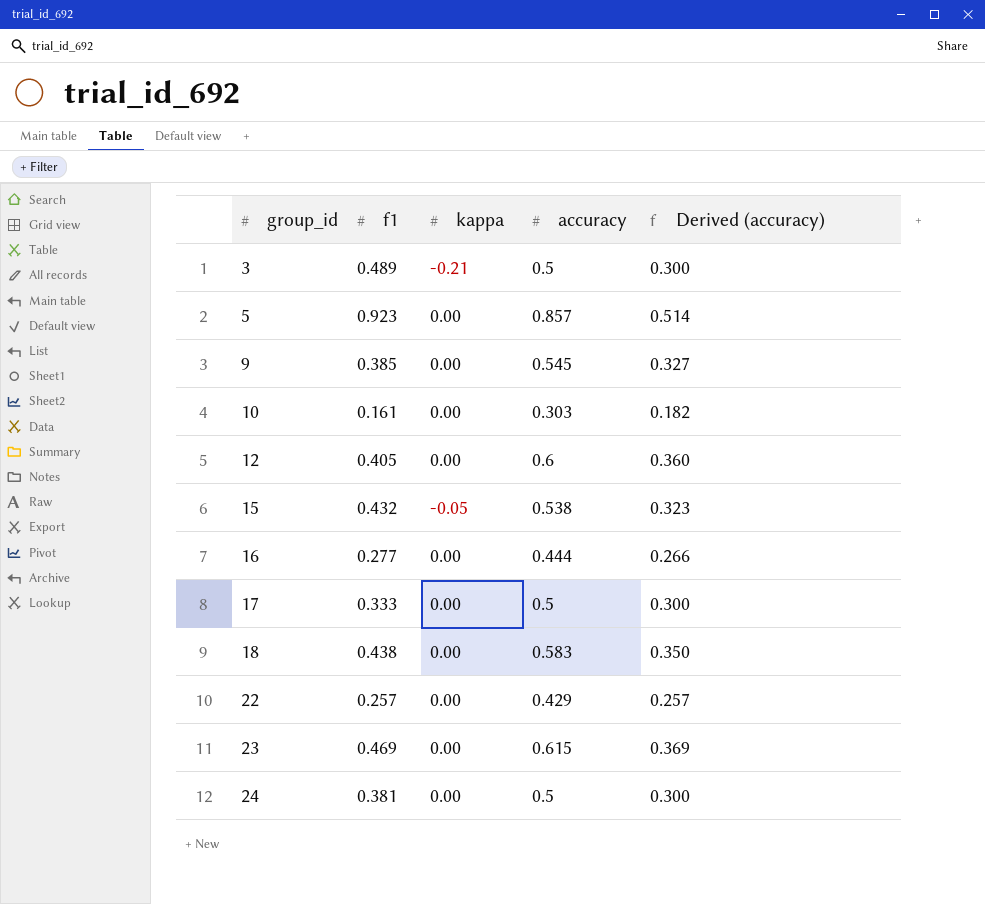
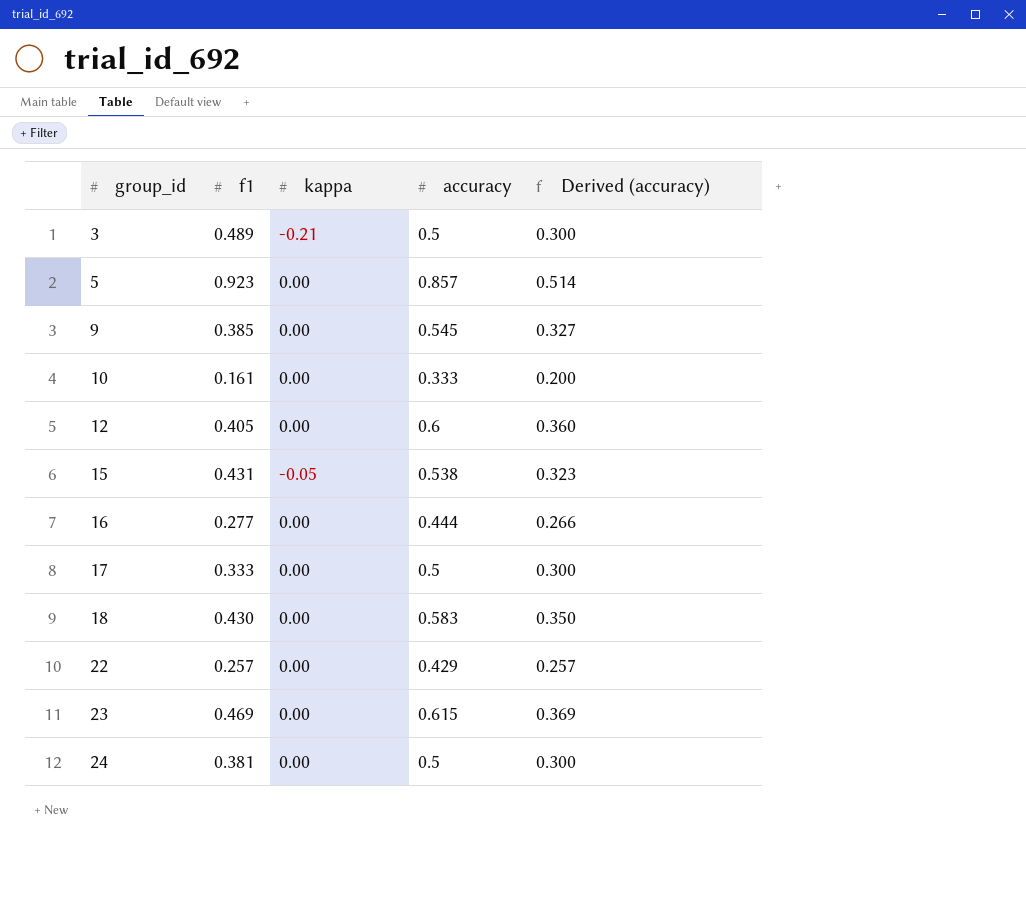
10 | accuracy: 0.303 -> 0.333
10 | Derived (accuracy): 0.182 -> 0.200
15 | f1: 0.432 -> 0.431
18 | f1: 0.438 -> 0.430

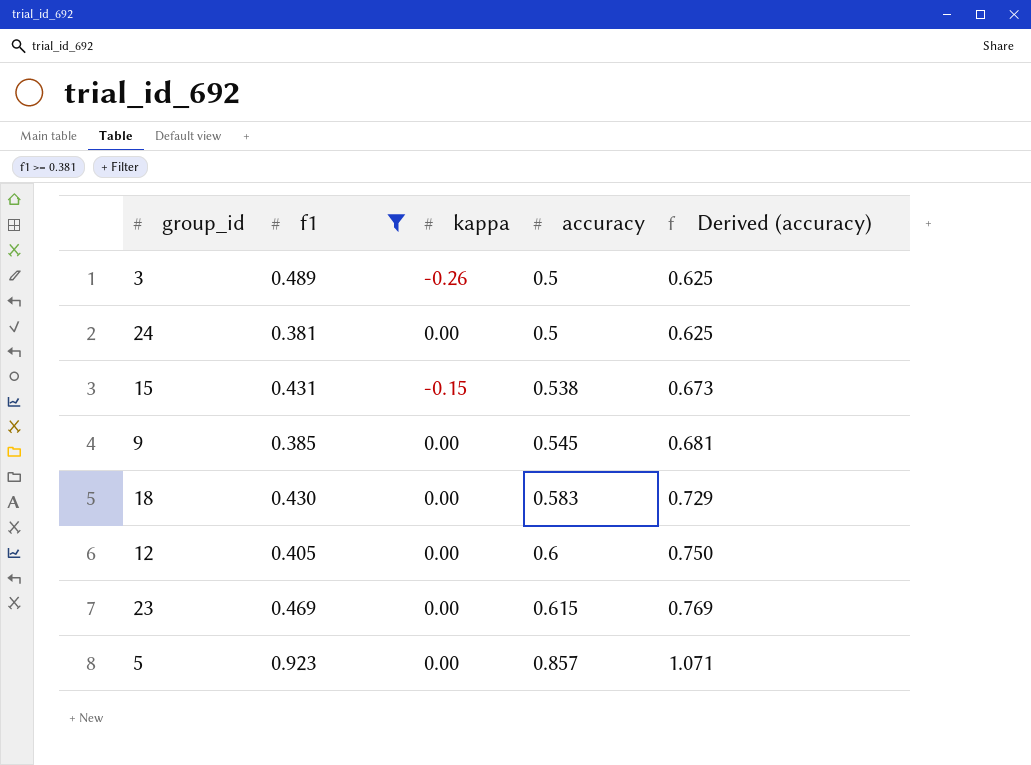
filter: none -> f1 >= 0.381
row order: group_id ascending -> accuracy ascending
column Derived (accuracy) | formula: [accuracy] * 0.6 -> [accuracy] * 1.25
3 | kappa: -0.21 -> -0.26
15 | kappa: -0.05 -> -0.15

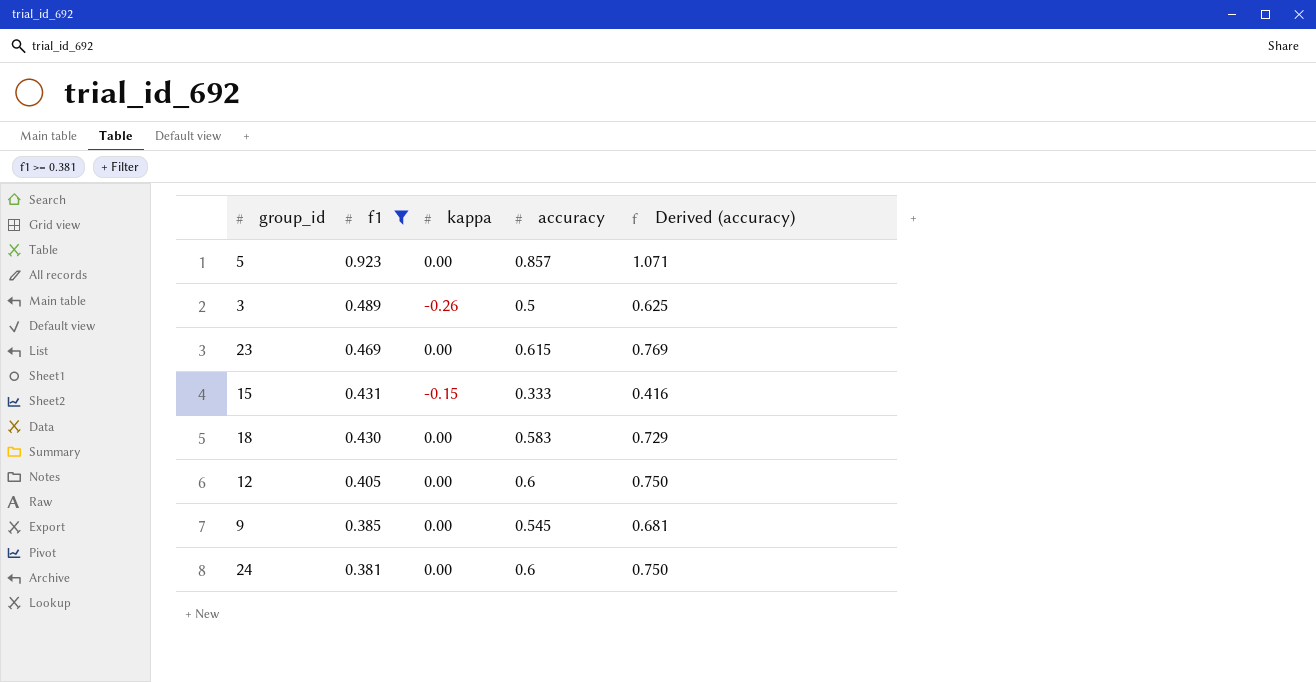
row order: accuracy ascending -> f1 descending
15 | accuracy: 0.538 -> 0.333
15 | Derived (accuracy): 0.673 -> 0.416
24 | accuracy: 0.5 -> 0.6
24 | Derived (accuracy): 0.625 -> 0.750

